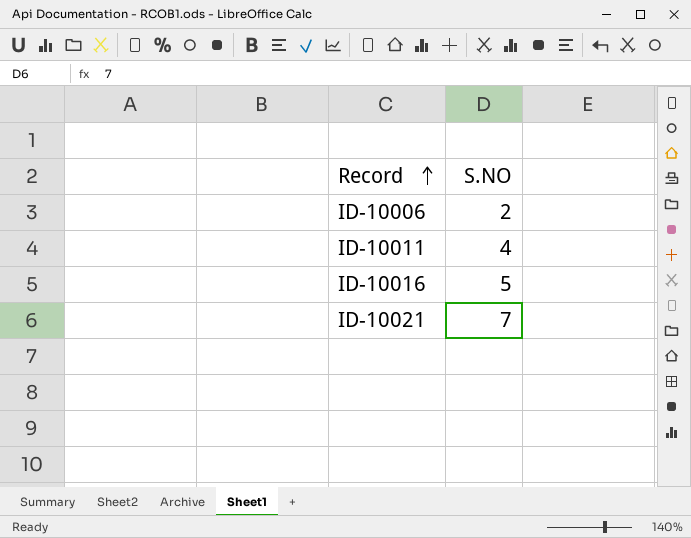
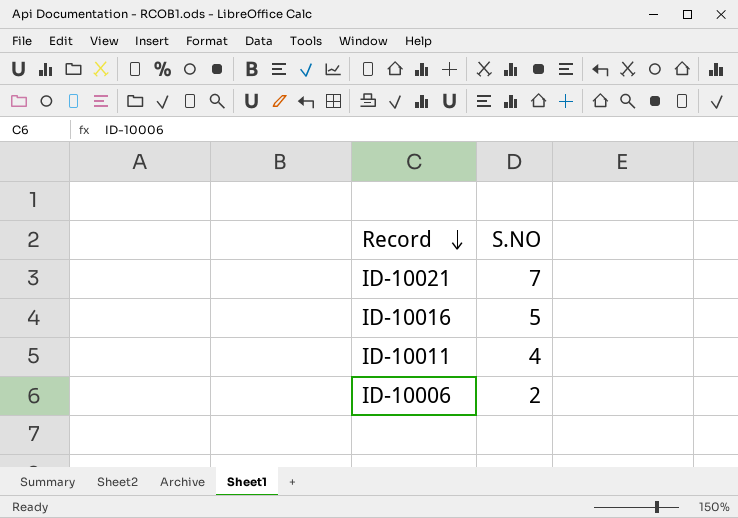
row order: Record ascending -> Record descending

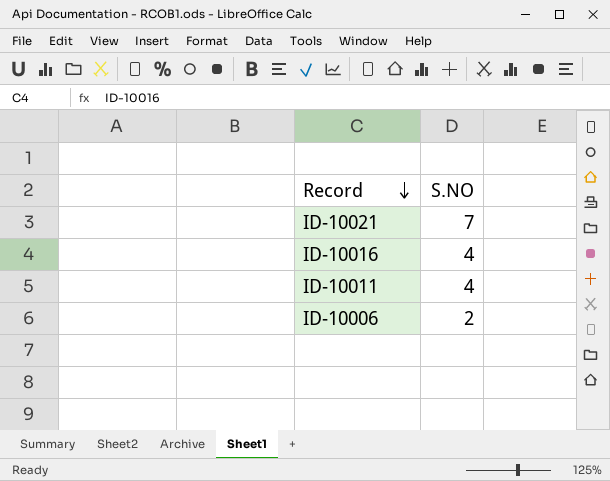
ID-10016 | S.NO: 5 -> 4

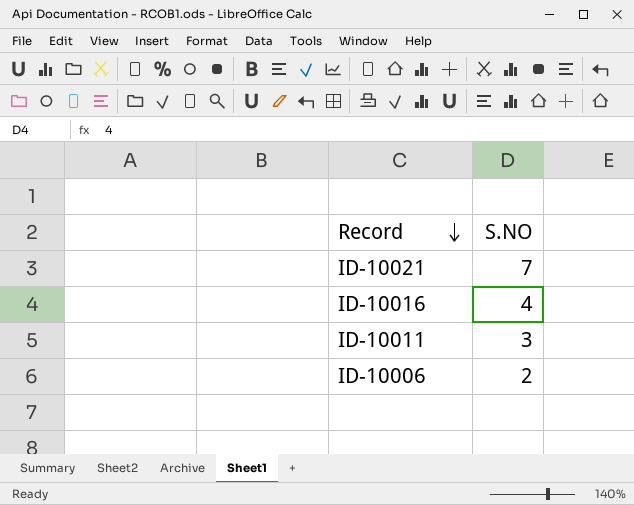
ID-10011 | S.NO: 4 -> 3

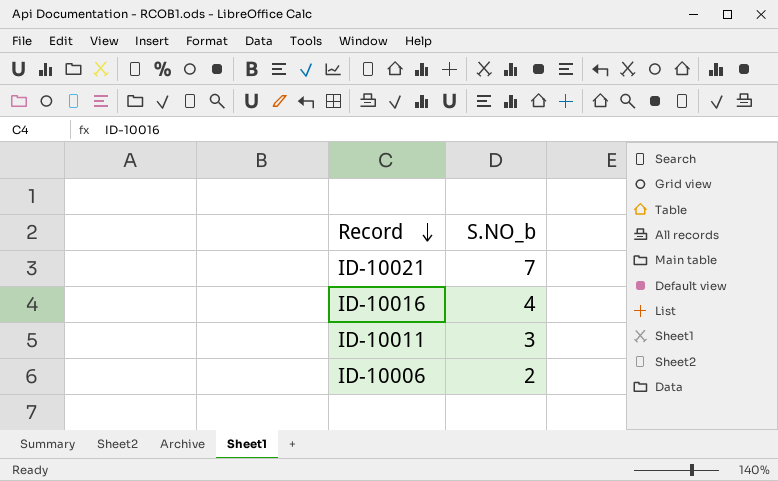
column name: S.NO -> S.NO_b

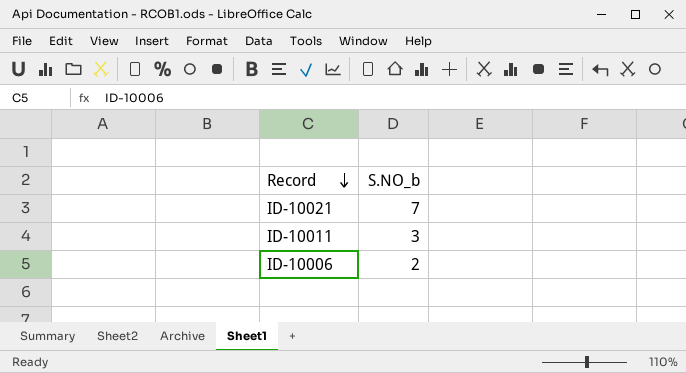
row ID-10016: 4 -> none

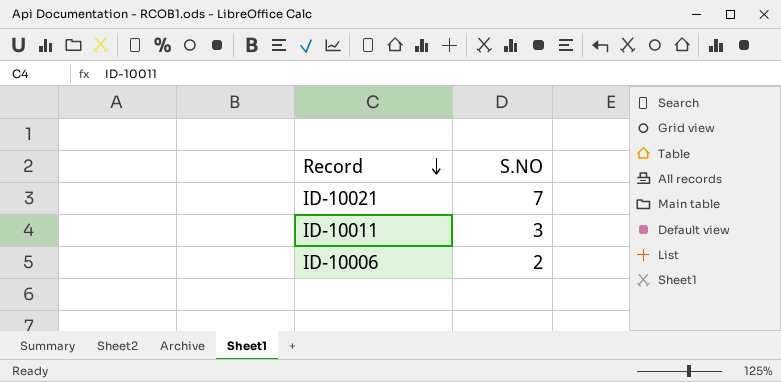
column name: S.NO_b -> S.NO

